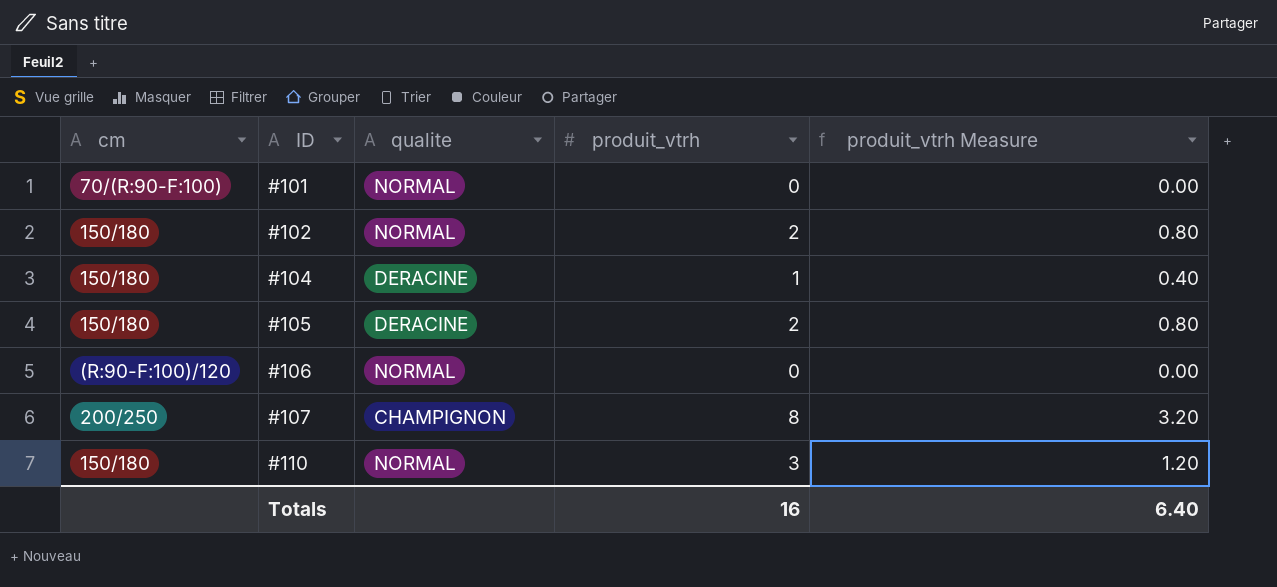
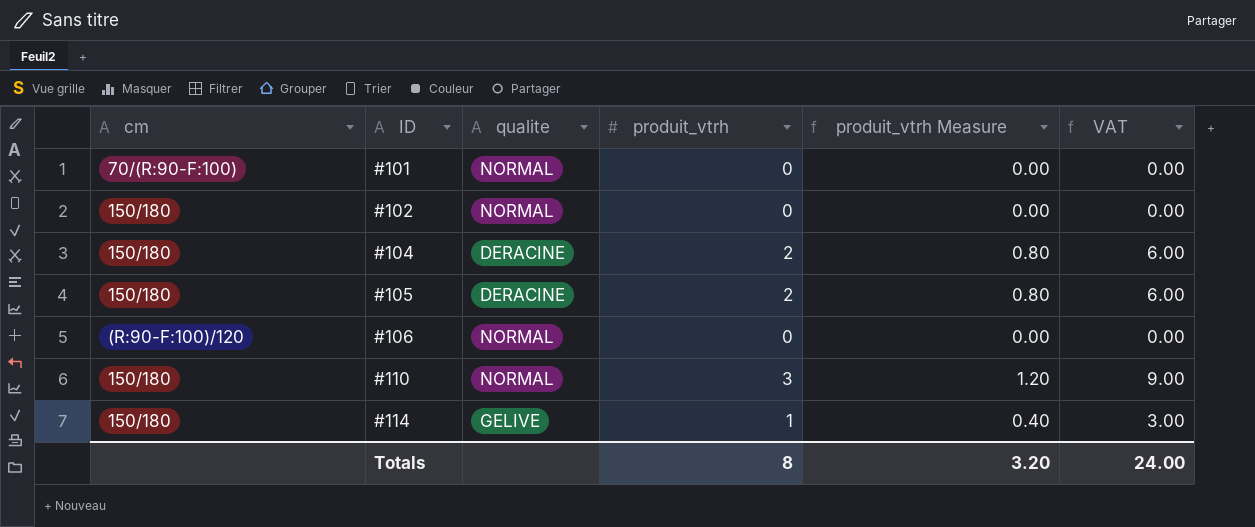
column VAT | formula: none -> [produit_vtrh] * 3
row #107: 200/250 | CHAMPIGNON | 8 | 3.20 -> none
#102 | produit_vtrh: 2 -> 0
#102 | produit_vtrh Measure: 0.80 -> 0.00
#104 | produit_vtrh: 1 -> 2
#104 | produit_vtrh Measure: 0.40 -> 0.80
row #114: none -> 150/180 | GELIVE | 1 | 0.40 | 3.00
Totals | produit_vtrh: 16 -> 8
Totals | produit_vtrh Measure: 6.40 -> 3.20

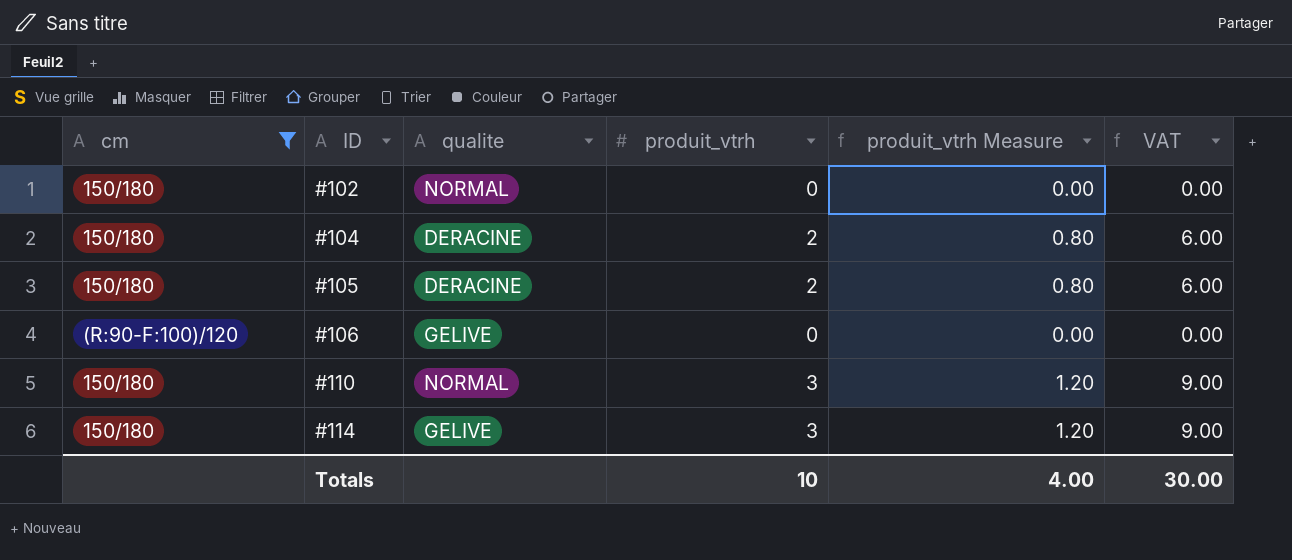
filter: none -> cm != 70/(R:90-F:100)
#106 | qualite: NORMAL -> GELIVE
#114 | produit_vtrh: 1 -> 3
#114 | produit_vtrh Measure: 0.40 -> 1.20
#114 | VAT: 3.00 -> 9.00
Totals | produit_vtrh: 8 -> 10
Totals | produit_vtrh Measure: 3.20 -> 4.00
Totals | VAT: 24.00 -> 30.00

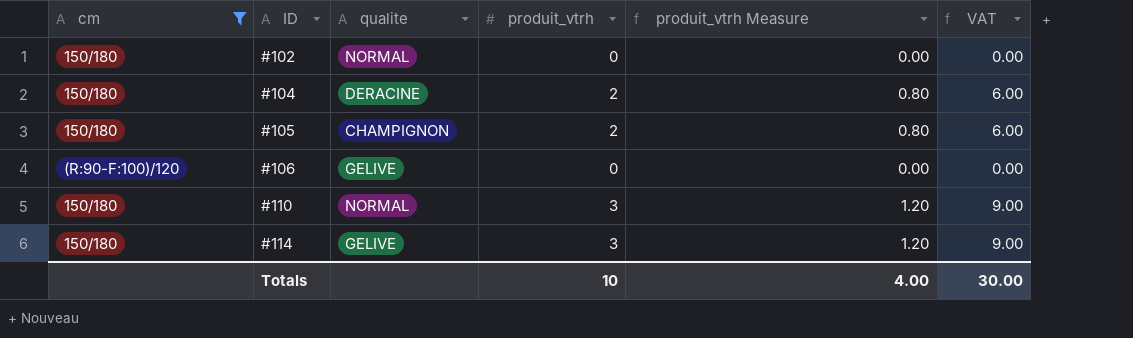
#105 | qualite: DERACINE -> CHAMPIGNON

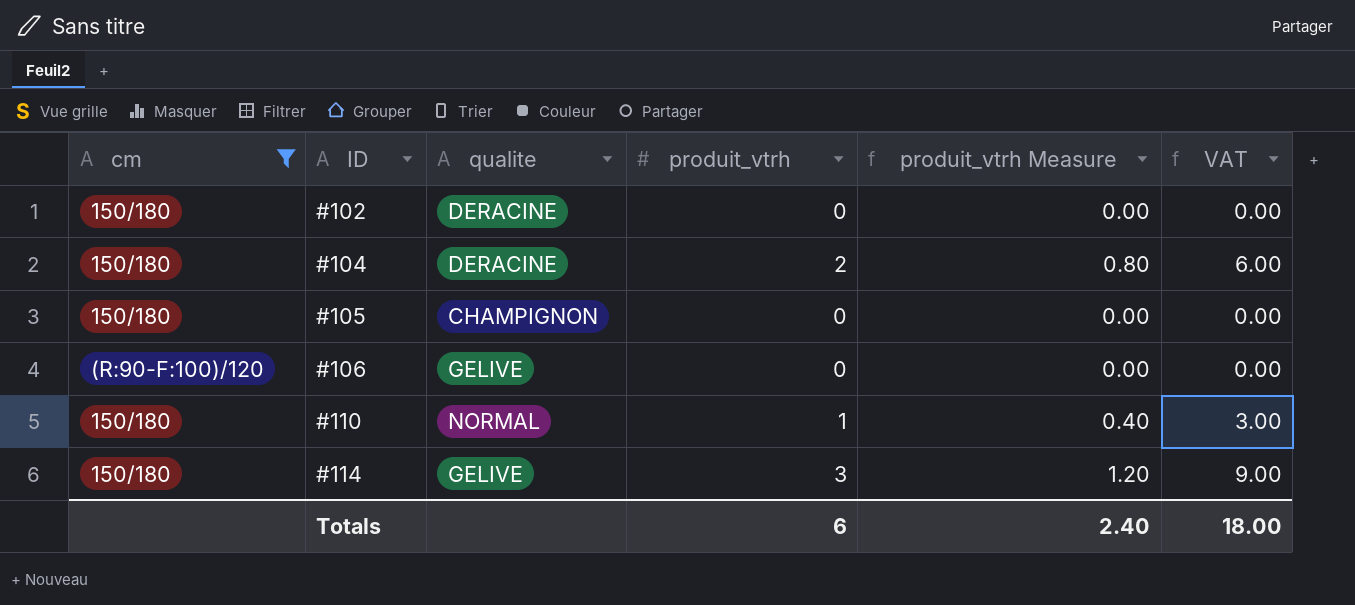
#102 | qualite: NORMAL -> DERACINE
#105 | produit_vtrh: 2 -> 0
#105 | produit_vtrh Measure: 0.80 -> 0.00
#105 | VAT: 6.00 -> 0.00
#110 | produit_vtrh: 3 -> 1
#110 | produit_vtrh Measure: 1.20 -> 0.40
#110 | VAT: 9.00 -> 3.00
Totals | produit_vtrh: 10 -> 6
Totals | produit_vtrh Measure: 4.00 -> 2.40
Totals | VAT: 30.00 -> 18.00

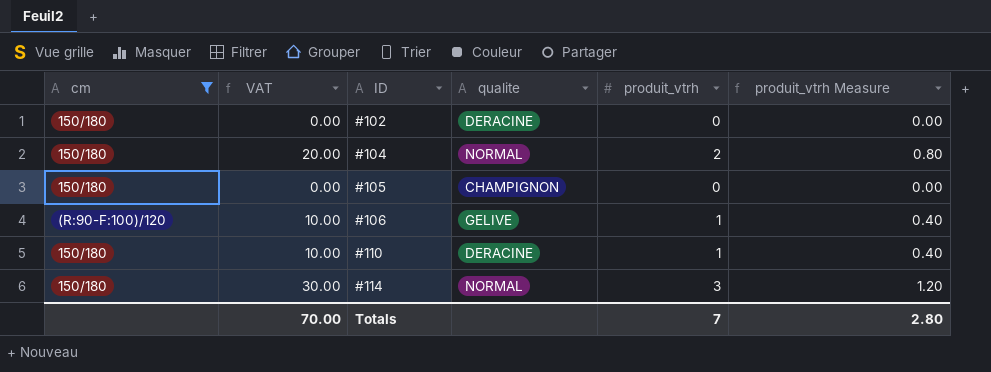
column VAT | formula: [produit_vtrh] * 3 -> [produit_vtrh] * 10
column VAT | position: 6 -> 2
#104 | qualite: DERACINE -> NORMAL
#106 | produit_vtrh: 0 -> 1
#106 | produit_vtrh Measure: 0.00 -> 0.40
#110 | qualite: NORMAL -> DERACINE
#114 | qualite: GELIVE -> NORMAL
Totals | VAT: 18.00 -> 70.00
Totals | produit_vtrh: 6 -> 7
Totals | produit_vtrh Measure: 2.40 -> 2.80

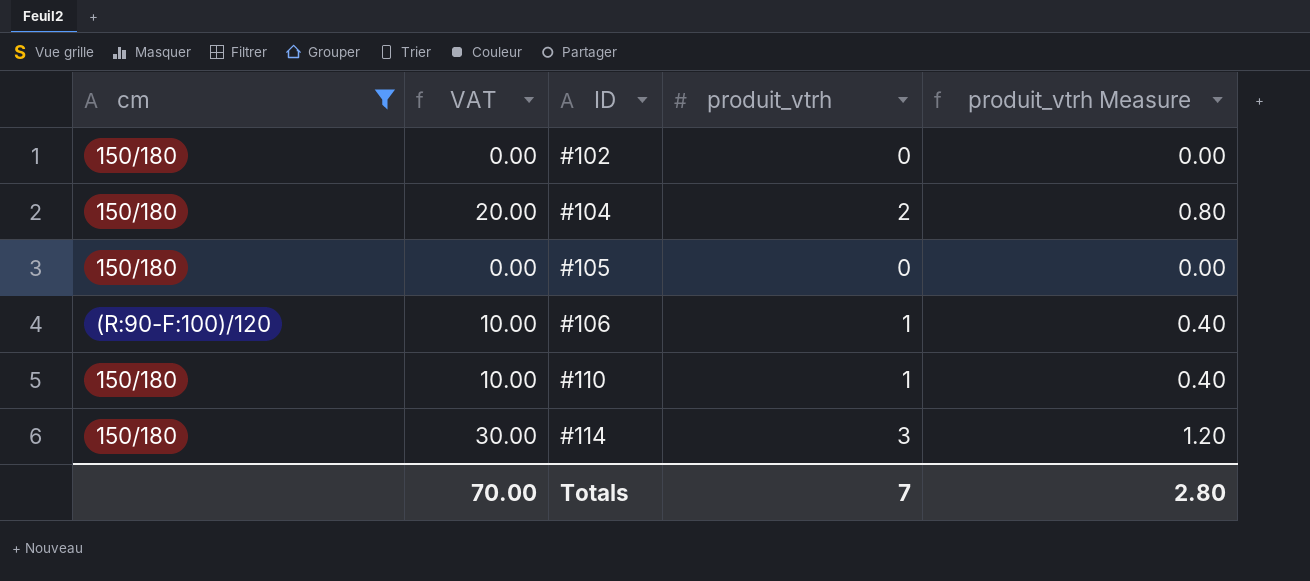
column qualite | position: 4 -> none

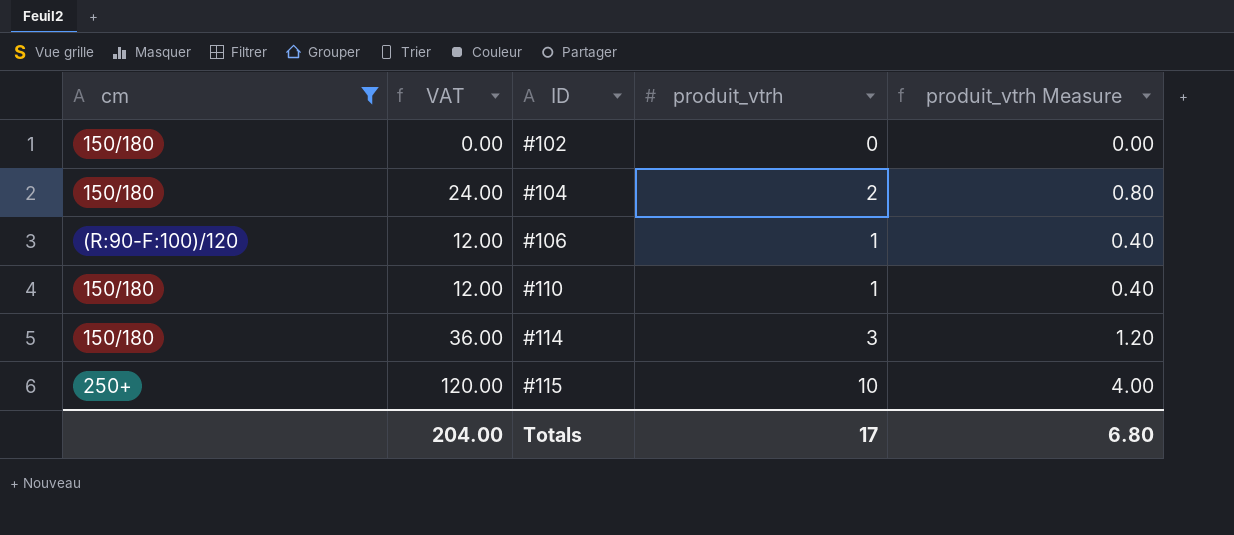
column VAT | formula: [produit_vtrh] * 10 -> [produit_vtrh] * 12
row #105: 150/180 | 0.00 | 0 | 0.00 -> none
row #115: none -> 250+ | 120.00 | 10 | 4.00
Totals | VAT: 70.00 -> 204.00
Totals | produit_vtrh: 7 -> 17
Totals | produit_vtrh Measure: 2.80 -> 6.80

